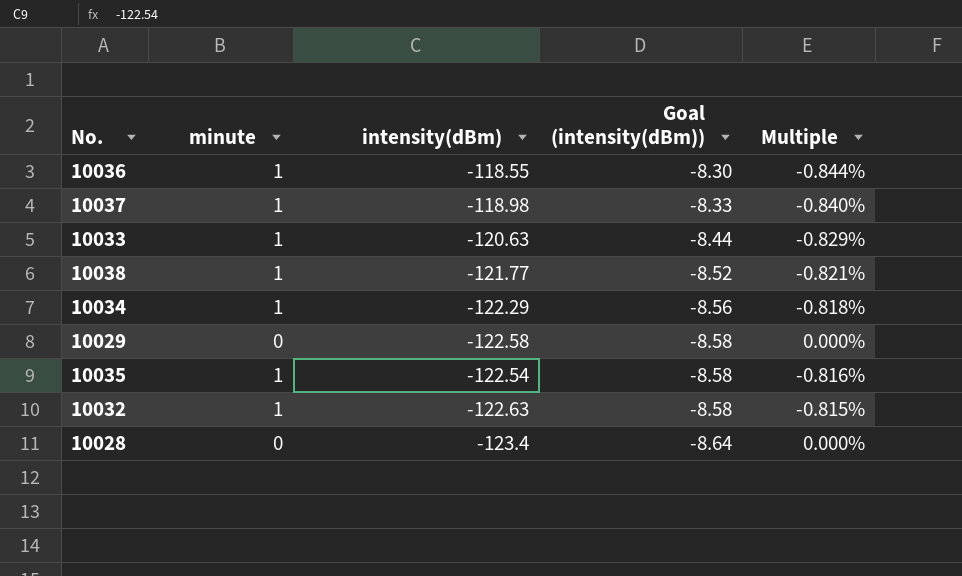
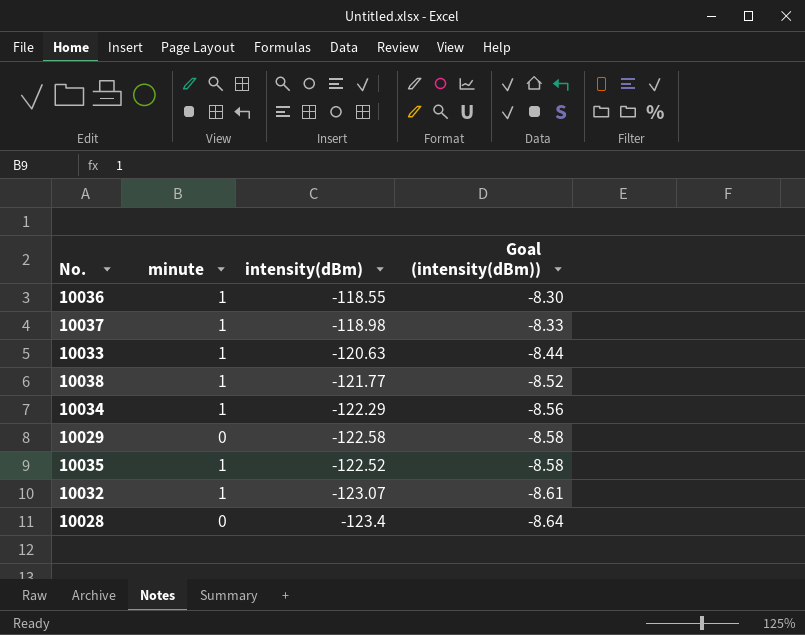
column Multiple | formula: [minute] / [intensity(dBm)] -> none
10035 | intensity(dBm): -122.54 -> -122.52
10032 | intensity(dBm): -122.63 -> -123.07
10032 | Goal (intensity(dBm)): -8.58 -> -8.61

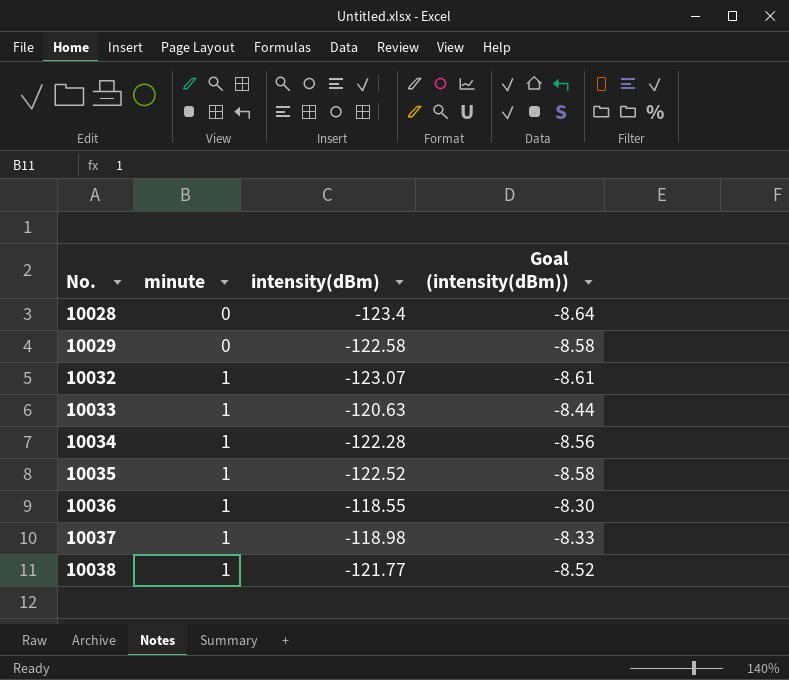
row order: Goal (intensity(dBm)) descending -> No. ascending
10034 | intensity(dBm): -122.29 -> -122.28

